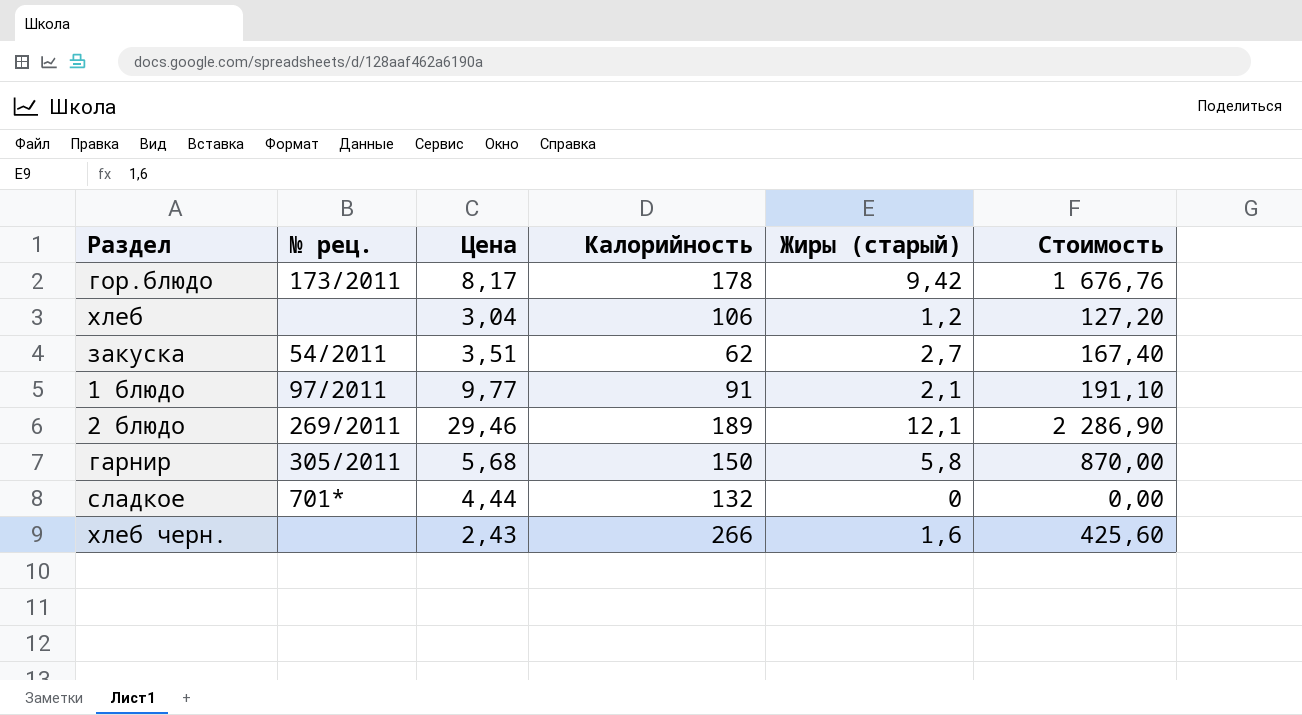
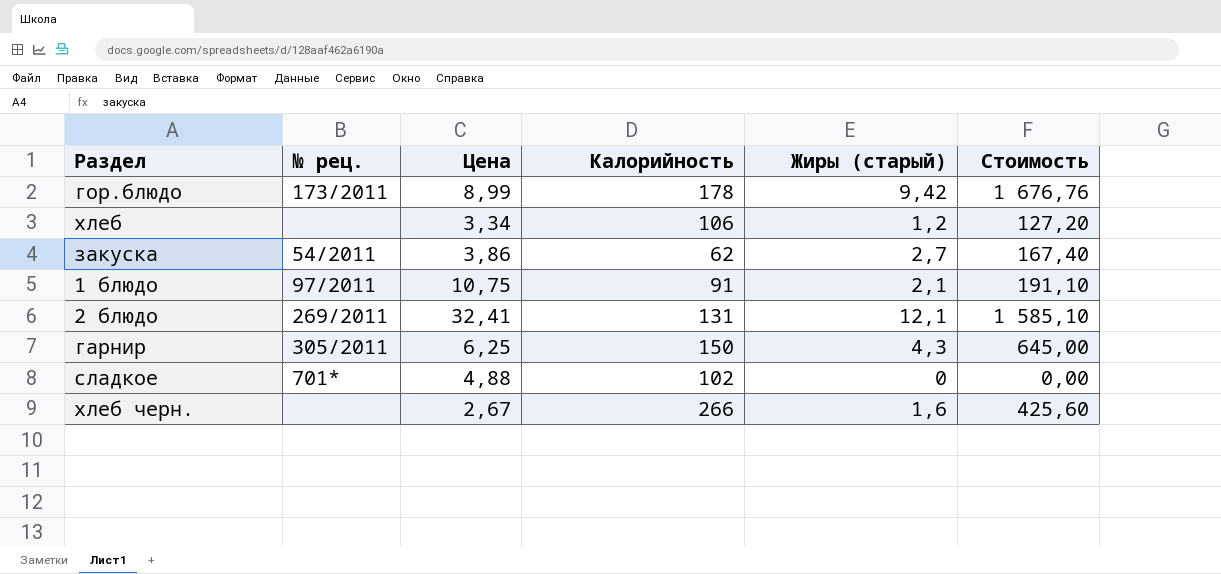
гор.блюдо | Цена: 8,17 -> 8,99
хлеб | Цена: 3,04 -> 3,34
закуска | Цена: 3,51 -> 3,86
1 блюдо | Цена: 9,77 -> 10,75
2 блюдо | Цена: 29,46 -> 32,41
2 блюдо | Калорийность: 189 -> 131
2 блюдо | Стоимость: 2 286,90 -> 1 585,10
гарнир | Цена: 5,68 -> 6,25
гарнир | Жиры (старый): 5,8 -> 4,3
гарнир | Стоимость: 870,00 -> 645,00
сладкое | Цена: 4,44 -> 4,88
сладкое | Калорийность: 132 -> 102
хлеб черн. | Цена: 2,43 -> 2,67

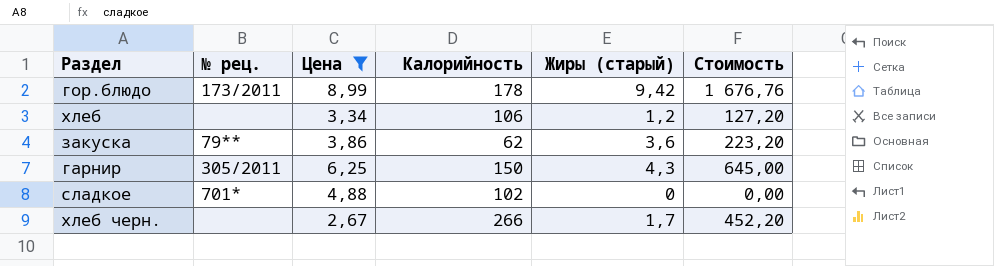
filter: none -> Цена <= 8,99
закуска | № рец.: 54/2011 -> 79**
закуска | Жиры (старый): 2,7 -> 3,6
закуска | Стоимость: 167,40 -> 223,20
хлеб черн. | Жиры (старый): 1,6 -> 1,7
хлеб черн. | Стоимость: 425,60 -> 452,20

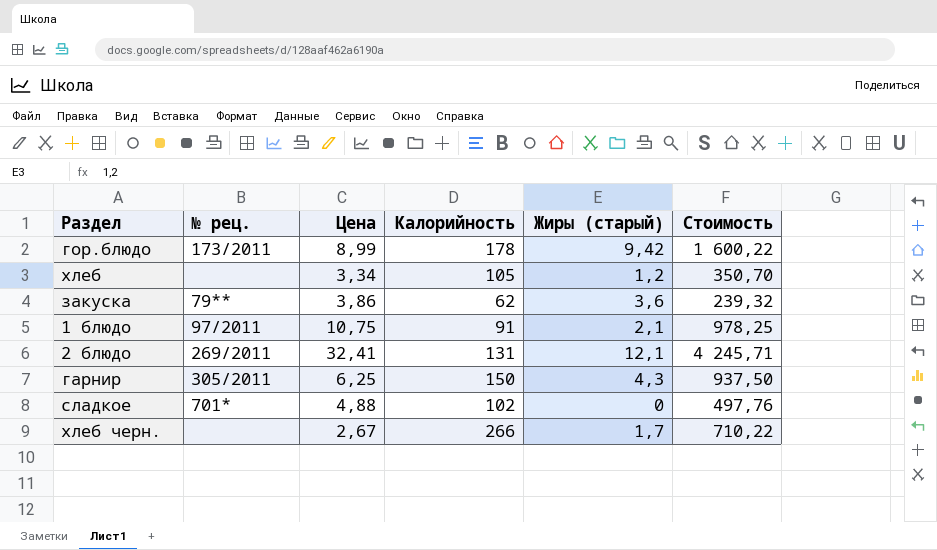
filter: Цена <= 8,99 -> none
column Стоимость | formula: [Калорийность] * [Жиры (старый)] -> [Цена] * [Калорийность]
хлеб | Калорийность: 106 -> 105

